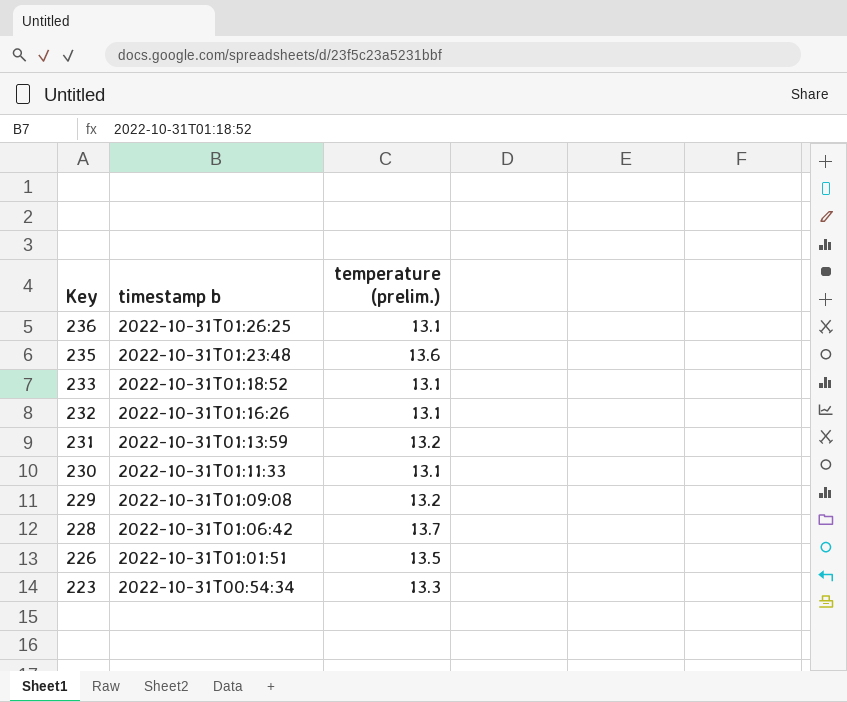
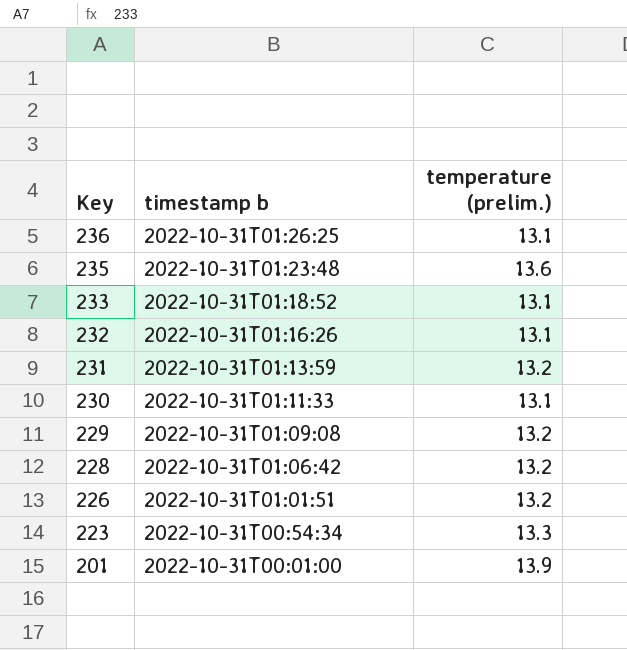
228 | temperature (prelim.): 13.7 -> 13.2
226 | temperature (prelim.): 13.5 -> 13.2
row 201: none -> 2022-10-31T00:01:00 | 13.9

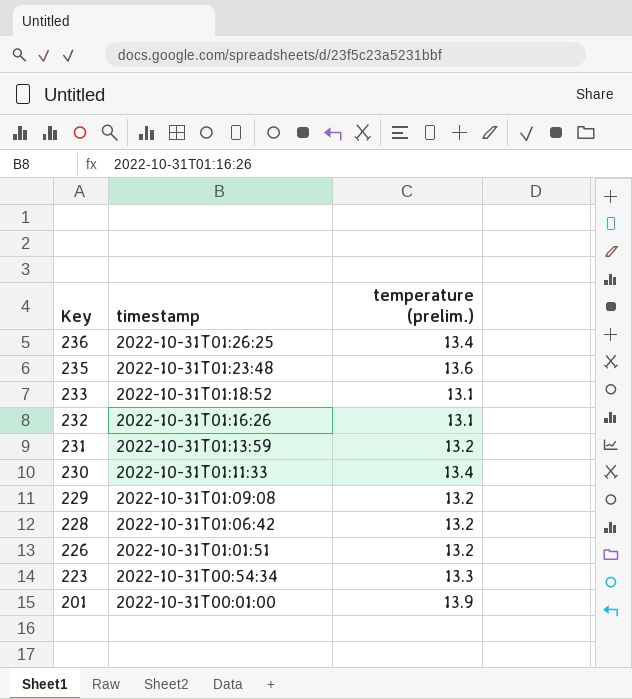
column name: timestamp b -> timestamp
236 | temperature (prelim.): 13.1 -> 13.4
230 | temperature (prelim.): 13.1 -> 13.4

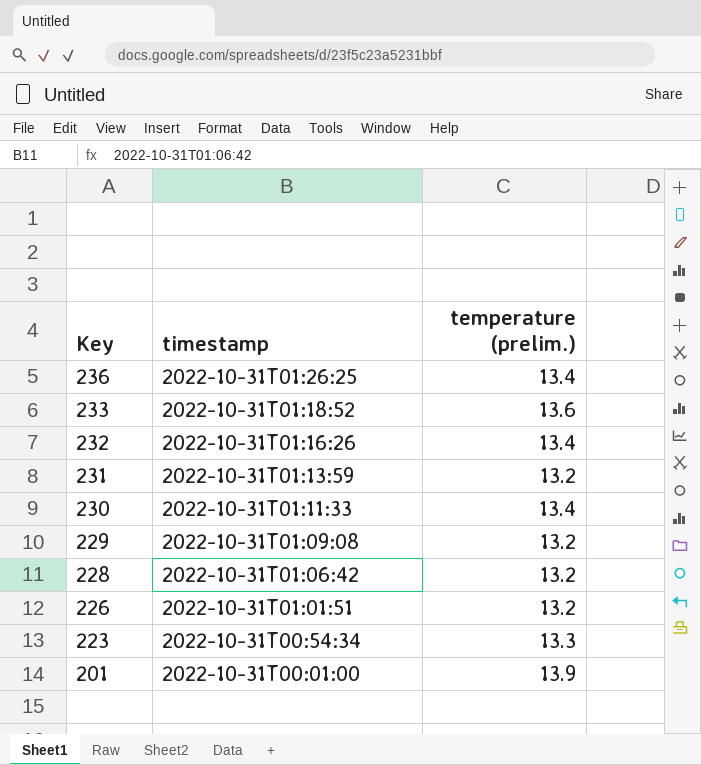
row 235: 2022-10-31T01:23:48 | 13.6 -> none
233 | temperature (prelim.): 13.1 -> 13.6
232 | temperature (prelim.): 13.1 -> 13.4

